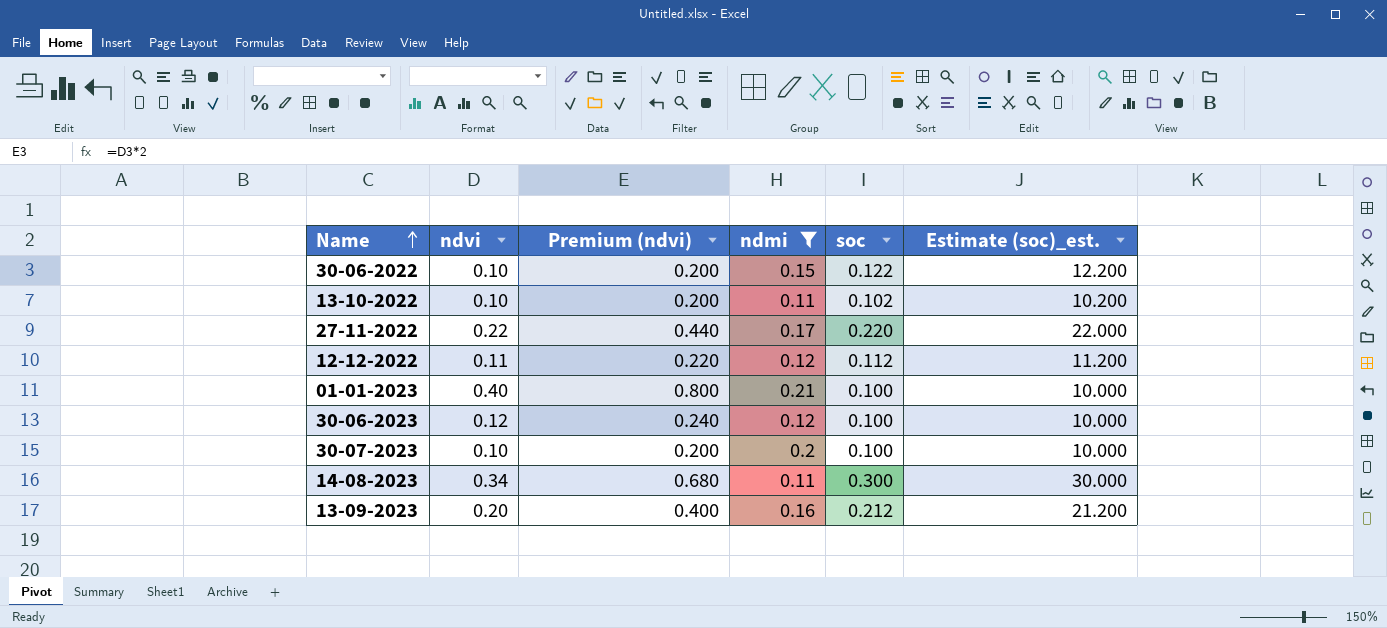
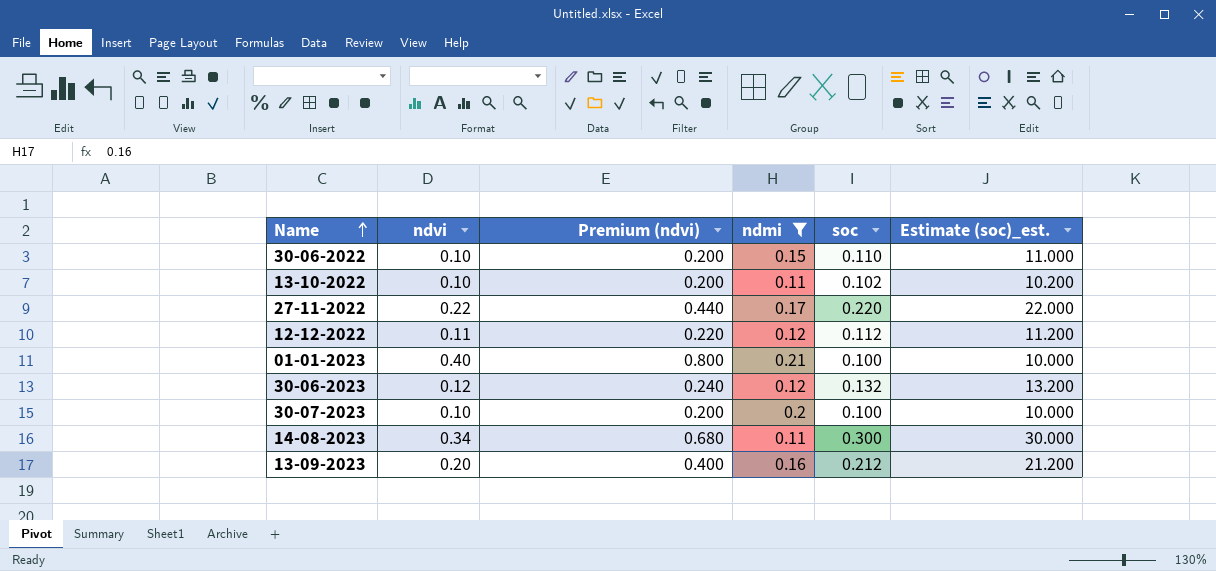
30-06-2022 | soc: 0.122 -> 0.110
30-06-2022 | Estimate (soc)_est.: 12.200 -> 11.000
30-06-2023 | soc: 0.100 -> 0.132
30-06-2023 | Estimate (soc)_est.: 10.000 -> 13.200

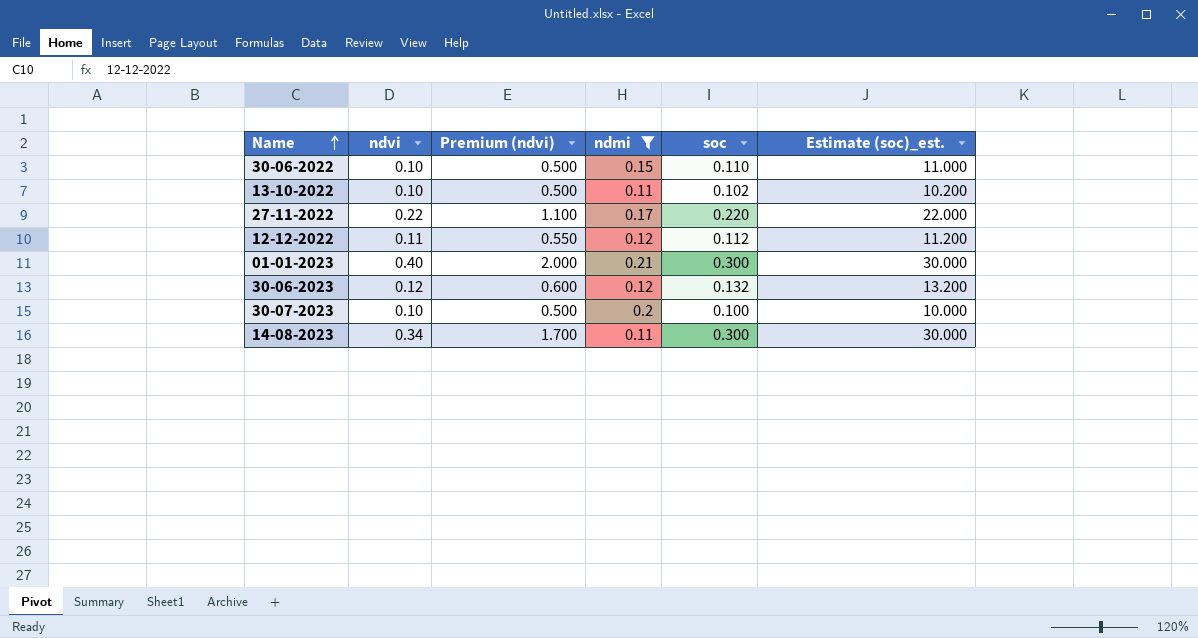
column Premium (ndvi) | formula: [ndvi] * 2 -> [ndvi] * 5
row 13-09-2023: 0.20 | 0.400 | 0.16 | 0.212 | 21.200 -> none
01-01-2023 | soc: 0.100 -> 0.300
01-01-2023 | Estimate (soc)_est.: 10.000 -> 30.000

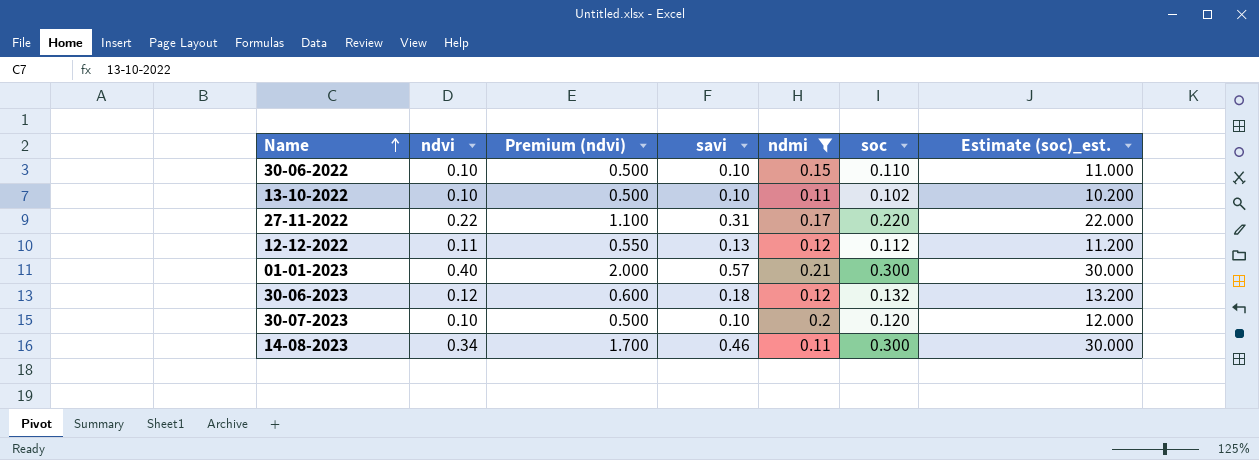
column savi | position: none -> 4
30-07-2023 | soc: 0.100 -> 0.120
30-07-2023 | Estimate (soc)_est.: 10.000 -> 12.000

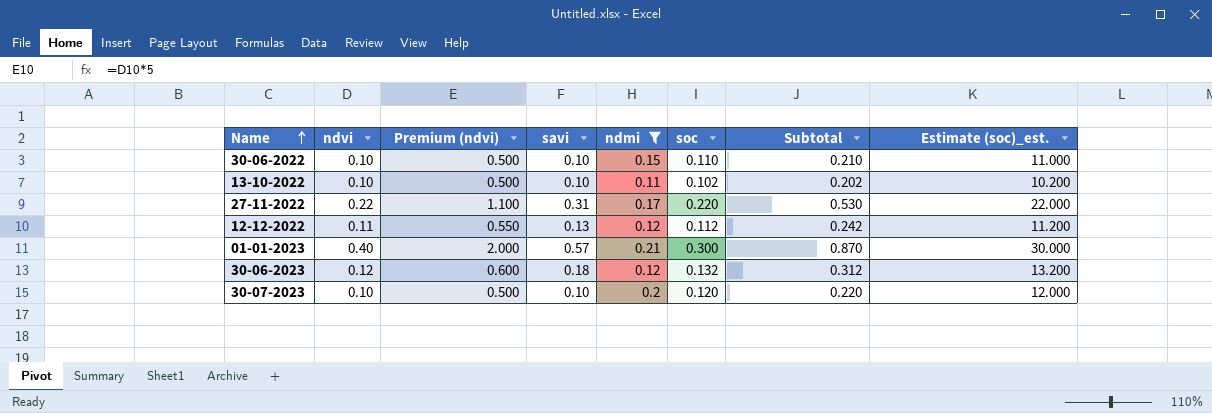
column Subtotal | formula: none -> [savi] + [soc]
row 14-08-2023: 0.34 | 1.700 | 0.46 | 0.11 | 0.300 | 30.000 -> none

